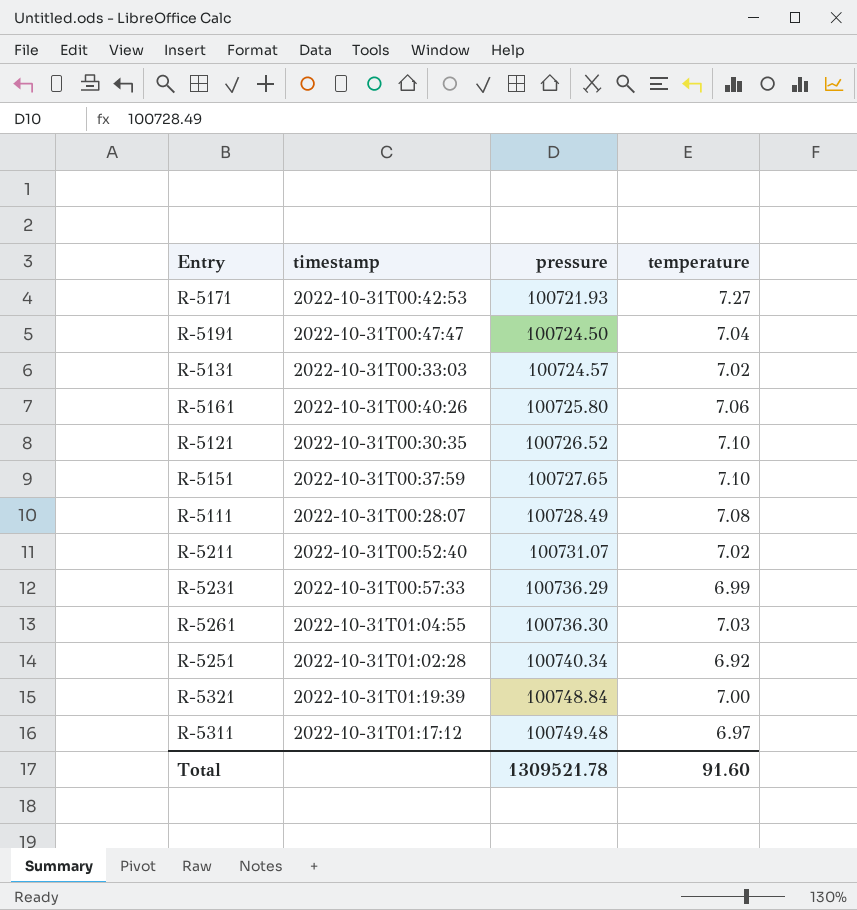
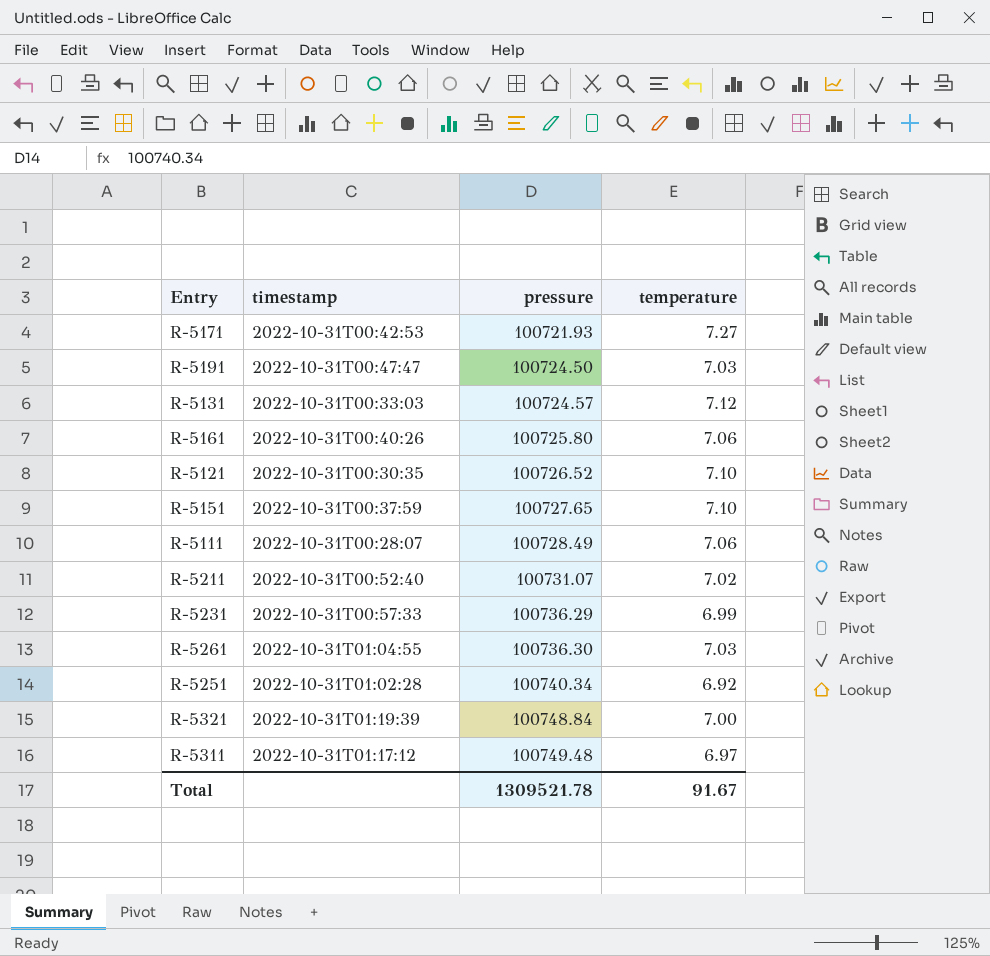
R-5191 | temperature: 7.04 -> 7.03
R-5131 | temperature: 7.02 -> 7.12
R-5111 | temperature: 7.08 -> 7.06
Total | temperature: 91.60 -> 91.67

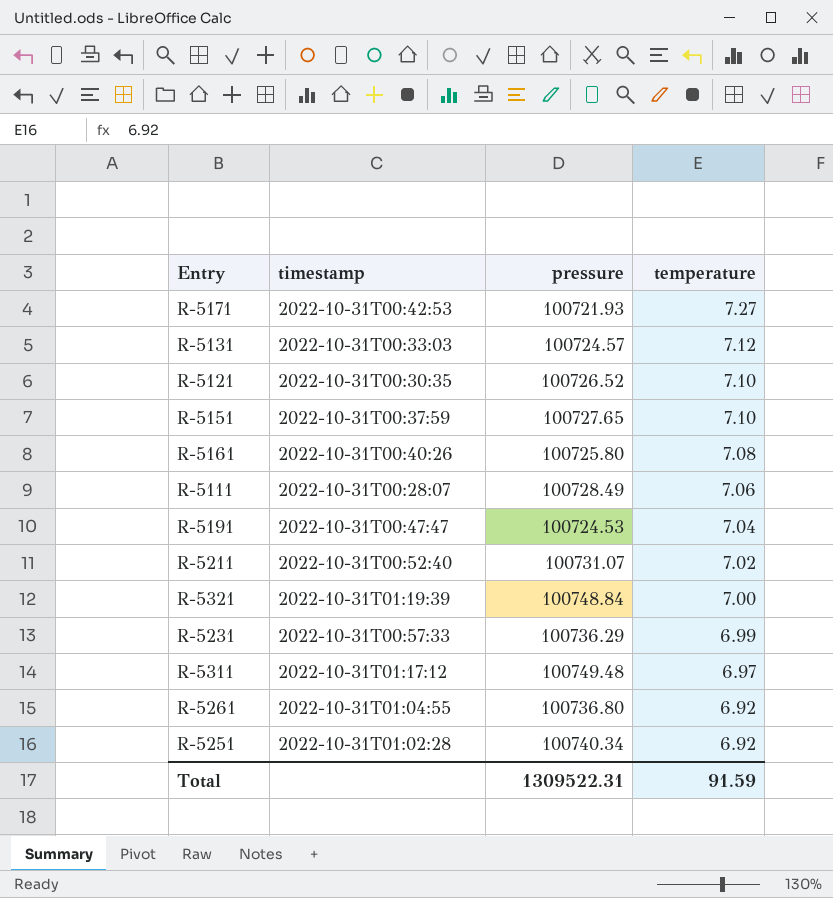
row order: pressure ascending -> temperature descending
R-5161 | temperature: 7.06 -> 7.08
R-5191 | pressure: 100724.50 -> 100724.53
R-5191 | temperature: 7.03 -> 7.04
R-5261 | pressure: 100736.30 -> 100736.80
R-5261 | temperature: 7.03 -> 6.92
Total | pressure: 1309521.78 -> 1309522.31
Total | temperature: 91.67 -> 91.59

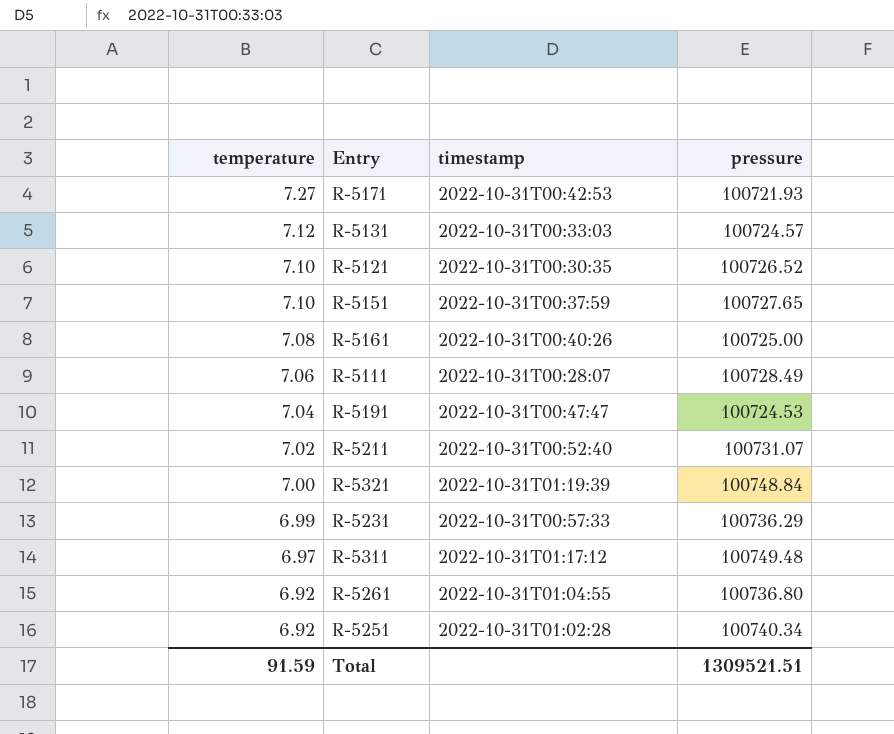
column temperature | position: 4 -> 1
R-5161 | pressure: 100725.80 -> 100725.00
Total | pressure: 1309522.31 -> 1309521.51

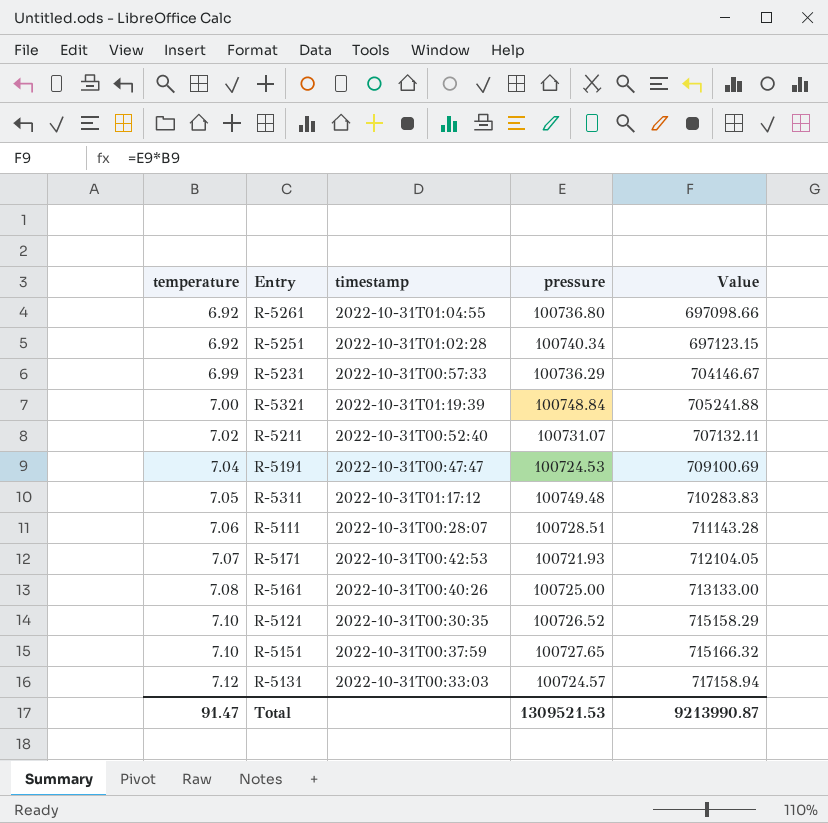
row order: temperature descending -> temperature ascending
column Value | formula: none -> [temperature] * [pressure]
R-5311 | temperature: 6.97 -> 7.05
R-5111 | pressure: 100728.49 -> 100728.51
R-5171 | temperature: 7.27 -> 7.07
Total | temperature: 91.59 -> 91.47
Total | pressure: 1309521.51 -> 1309521.53

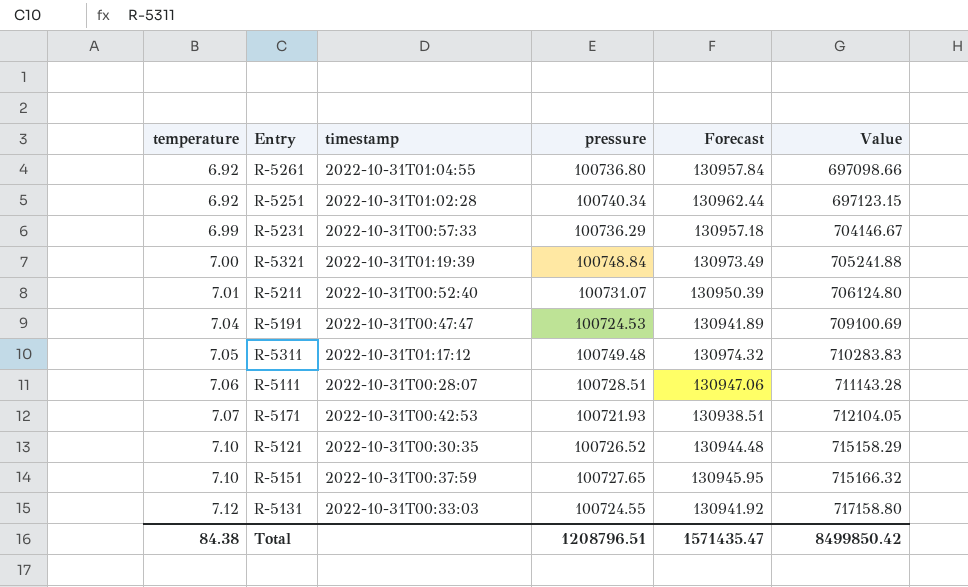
column Forecast | formula: none -> [pressure] * 1.3
row R-5161: 7.08 | 2022-10-31T00:40:26 | 100725.00 | 713133.00 -> none
R-5211 | temperature: 7.02 -> 7.01
R-5211 | Value: 707132.11 -> 706124.80
R-5131 | pressure: 100724.57 -> 100724.55
R-5131 | Value: 717158.94 -> 717158.80
Total | temperature: 91.47 -> 84.38
Total | pressure: 1309521.53 -> 1208796.51
Total | Value: 9213990.87 -> 8499850.42

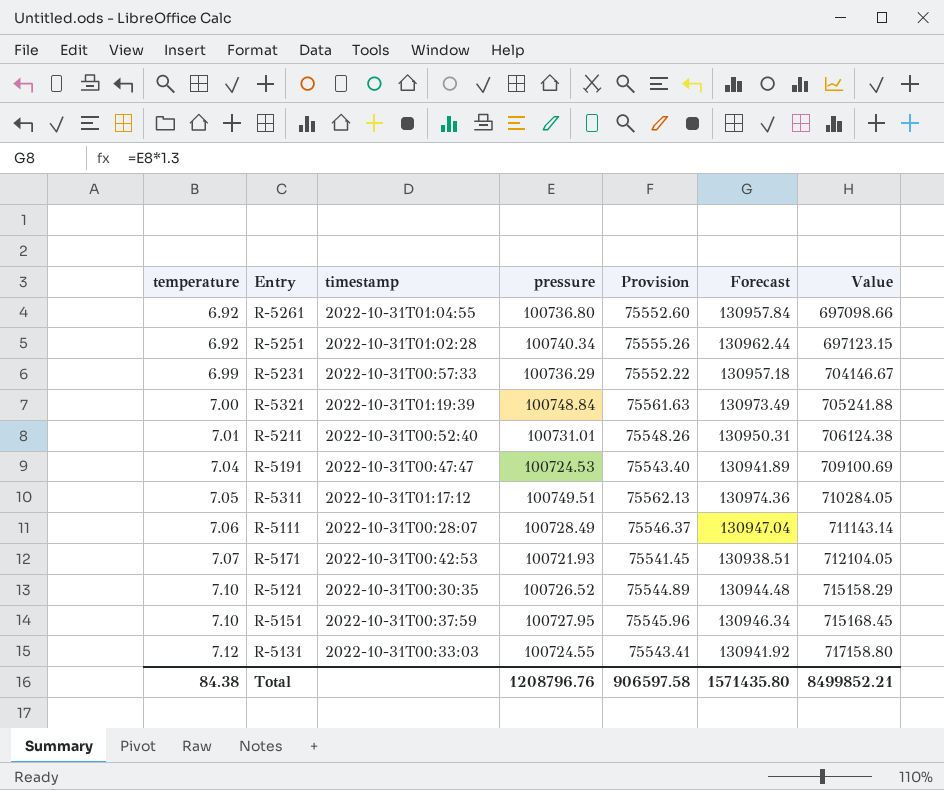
column Provision | formula: none -> [pressure] * 0.75
R-5211 | pressure: 100731.07 -> 100731.01
R-5211 | Forecast: 130950.39 -> 130950.31
R-5211 | Value: 706124.80 -> 706124.38
R-5311 | pressure: 100749.48 -> 100749.51
R-5311 | Forecast: 130974.32 -> 130974.36
R-5311 | Value: 710283.83 -> 710284.05
R-5111 | pressure: 100728.51 -> 100728.49
R-5111 | Forecast: 130947.06 -> 130947.04
R-5111 | Value: 711143.28 -> 711143.14
R-5151 | pressure: 100727.65 -> 100727.95
R-5151 | Forecast: 130945.95 -> 130946.34
R-5151 | Value: 715166.32 -> 715168.45
Total | pressure: 1208796.51 -> 1208796.76
Total | Forecast: 1571435.47 -> 1571435.80
Total | Value: 8499850.42 -> 8499852.21

